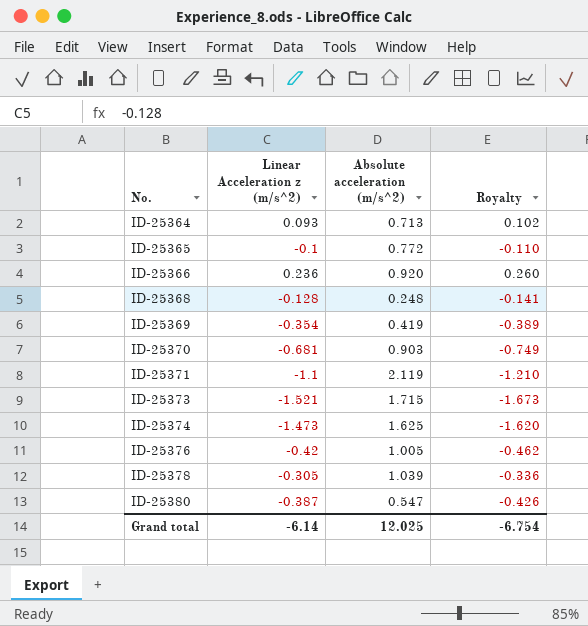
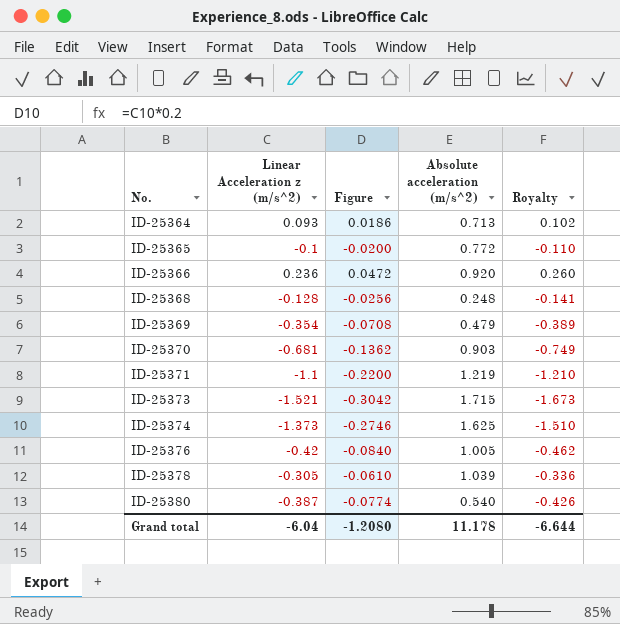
column Figure | formula: none -> [Linear Acceleration z (m/s^2)] * 0.2
ID-25369 | Absolute acceleration (m/s^2): 0.419 -> 0.479
ID-25371 | Absolute acceleration (m/s^2): 2.119 -> 1.219
ID-25374 | Linear Acceleration z (m/s^2): -1.473 -> -1.373
ID-25374 | Royalty: -1.620 -> -1.510
ID-25380 | Absolute acceleration (m/s^2): 0.547 -> 0.540
Grand total | Linear Acceleration z (m/s^2): -6.14 -> -6.04
Grand total | Absolute acceleration (m/s^2): 12.025 -> 11.178
Grand total | Royalty: -6.754 -> -6.644

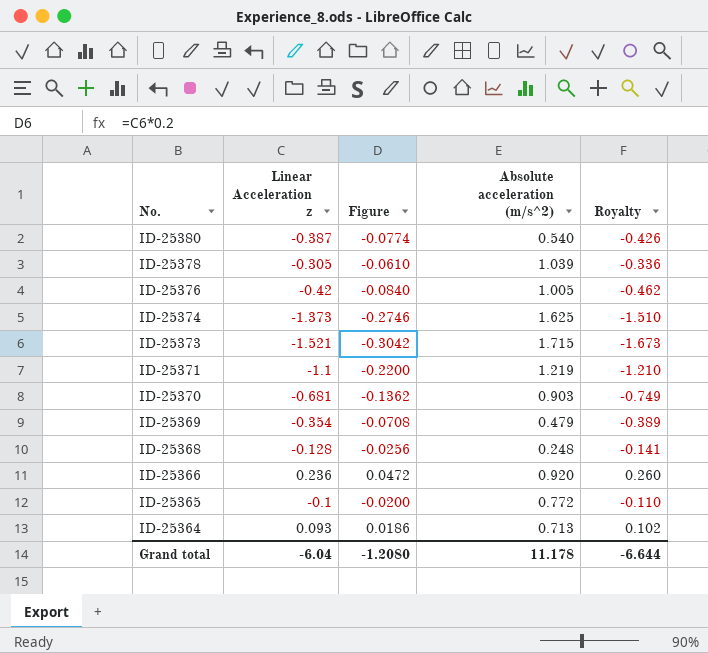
row order: No. ascending -> No. descending
column name: Linear Acceleration z (m/s^2) -> Linear Acceleration z

